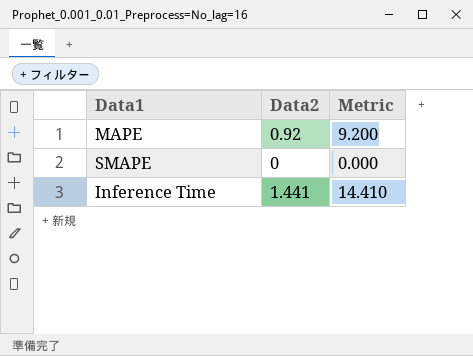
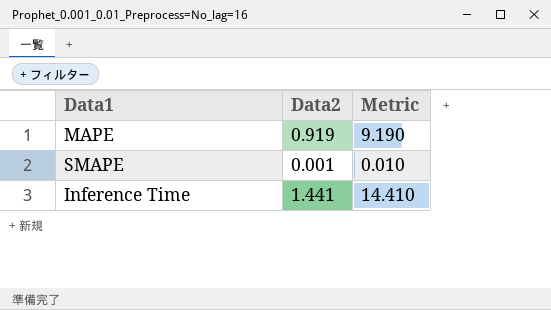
MAPE | Data2: 0.92 -> 0.919
MAPE | Metric: 9.200 -> 9.190
SMAPE | Data2: 0 -> 0.001
SMAPE | Metric: 0.000 -> 0.010

